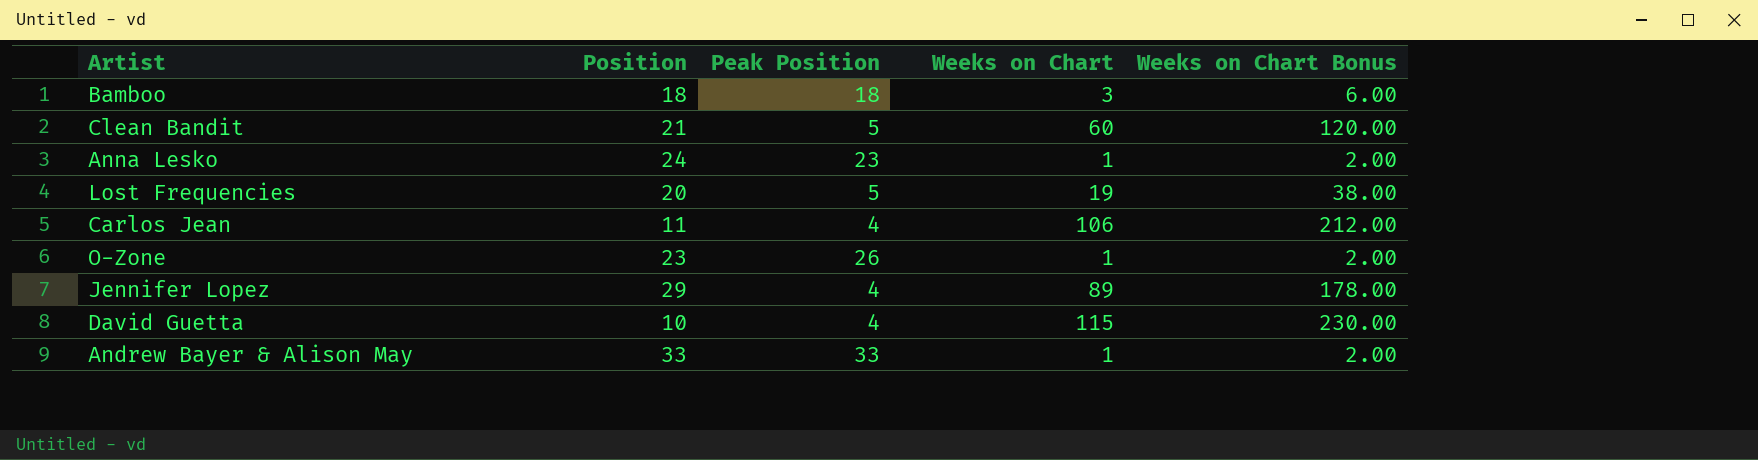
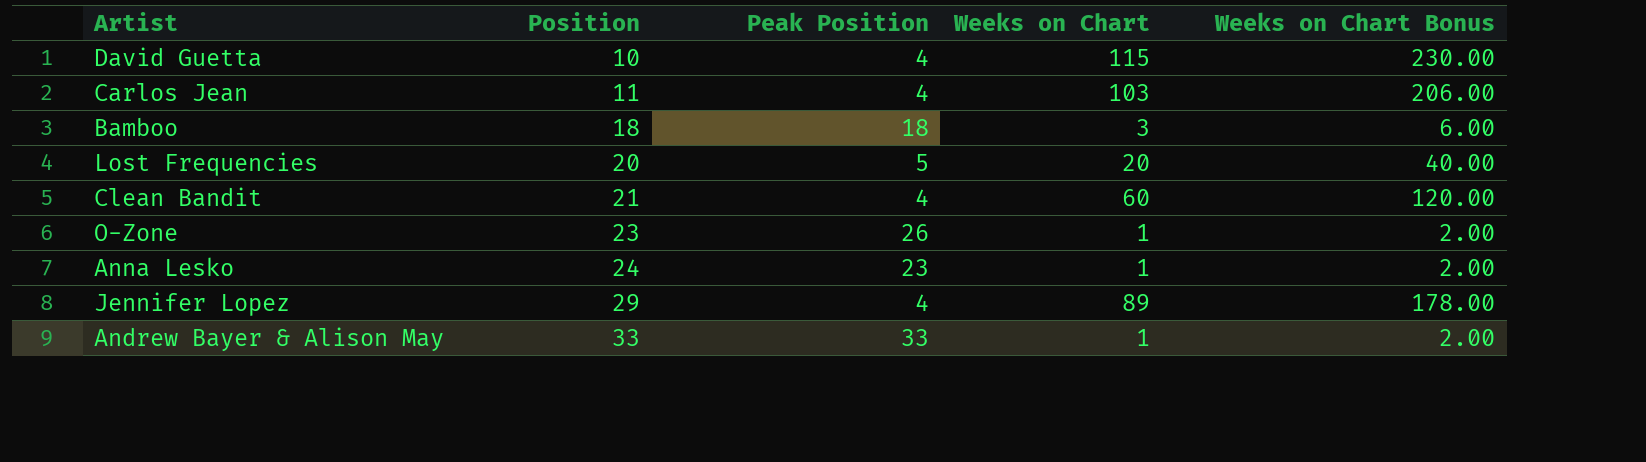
row order: none -> Position ascending
Carlos Jean | Weeks on Chart: 106 -> 103
Carlos Jean | Weeks on Chart Bonus: 212.00 -> 206.00
Lost Frequencies | Weeks on Chart: 19 -> 20
Lost Frequencies | Weeks on Chart Bonus: 38.00 -> 40.00
Clean Bandit | Peak Position: 5 -> 4

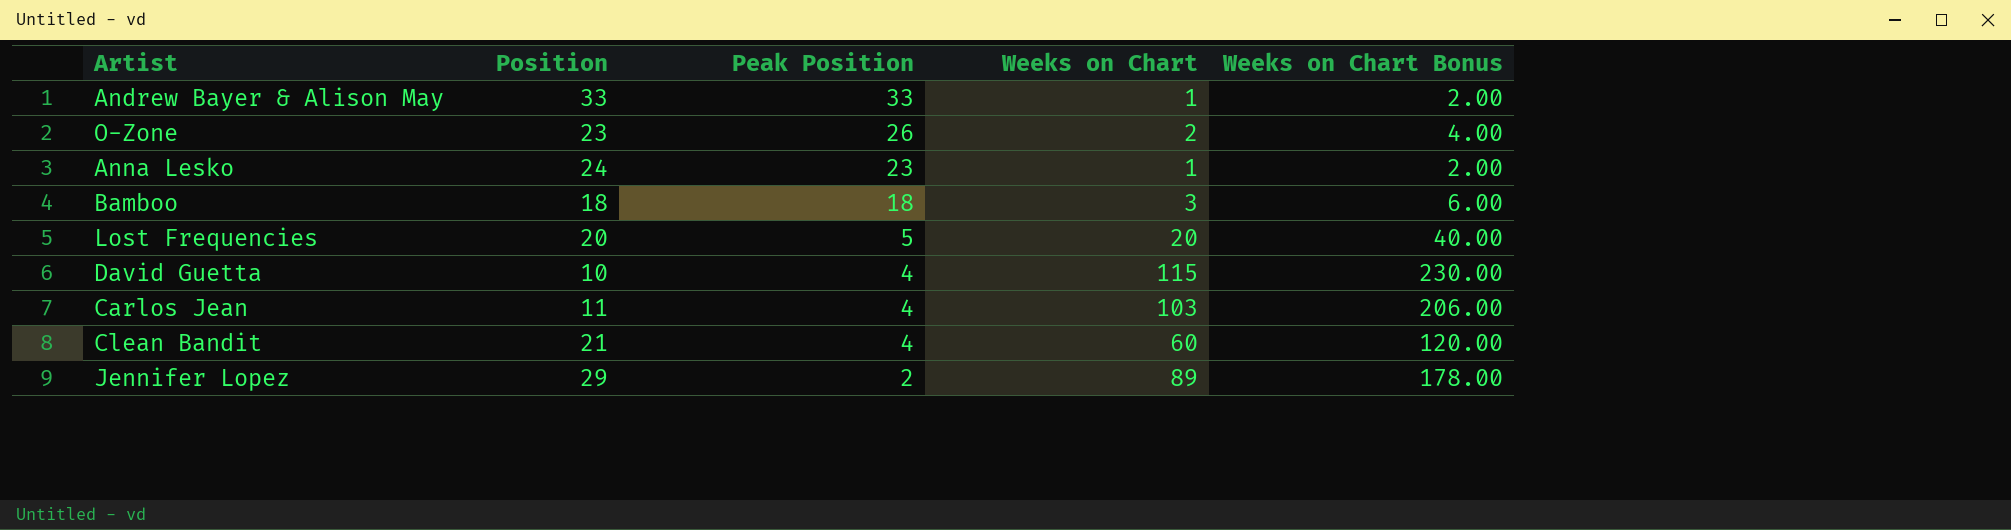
row order: Position ascending -> Peak Position descending
O-Zone | Weeks on Chart: 1 -> 2
O-Zone | Weeks on Chart Bonus: 2.00 -> 4.00
Jennifer Lopez | Peak Position: 4 -> 2

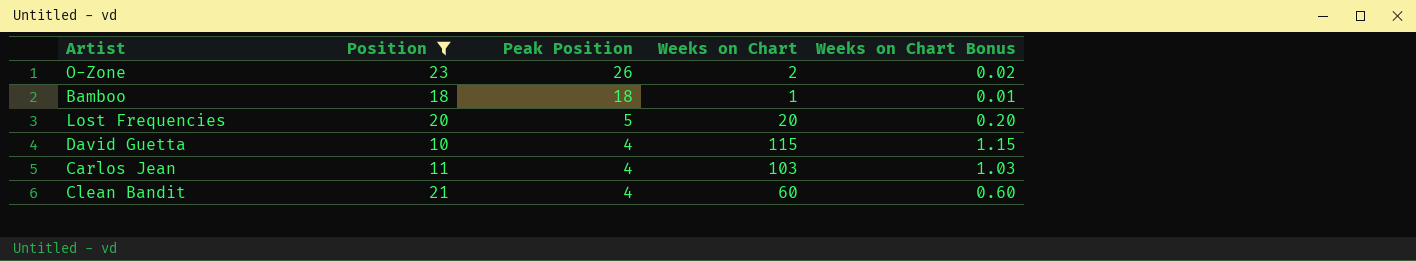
filter: none -> Position <= 23
column Weeks on Chart Bonus | formula: [Weeks on Chart] * 2 -> [Weeks on Chart] * 0.01
Bamboo | Weeks on Chart: 3 -> 1

